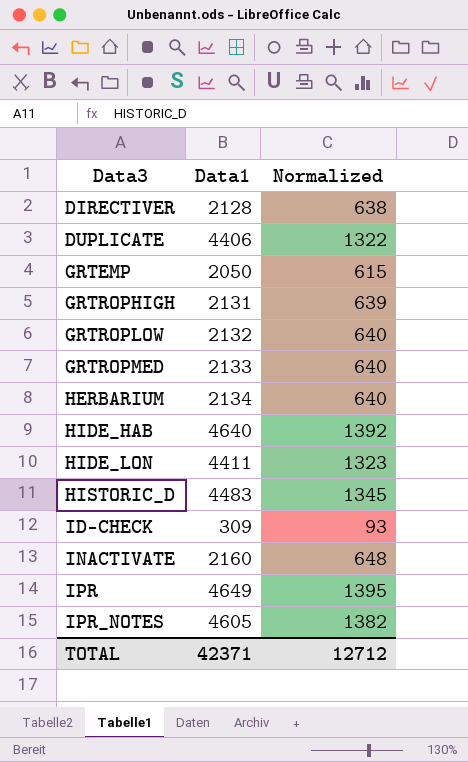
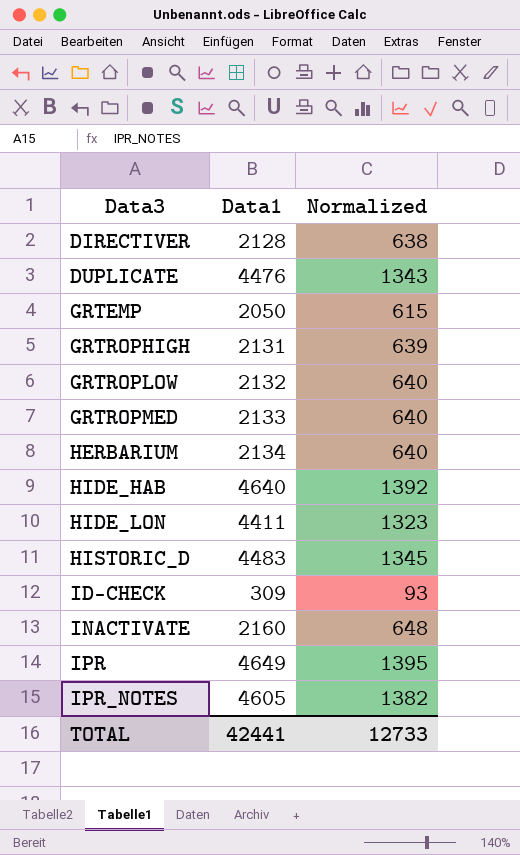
DUPLICATE | Data1: 4406 -> 4476
DUPLICATE | Normalized: 1322 -> 1343
TOTAL | Data1: 42371 -> 42441
TOTAL | Normalized: 12712 -> 12733

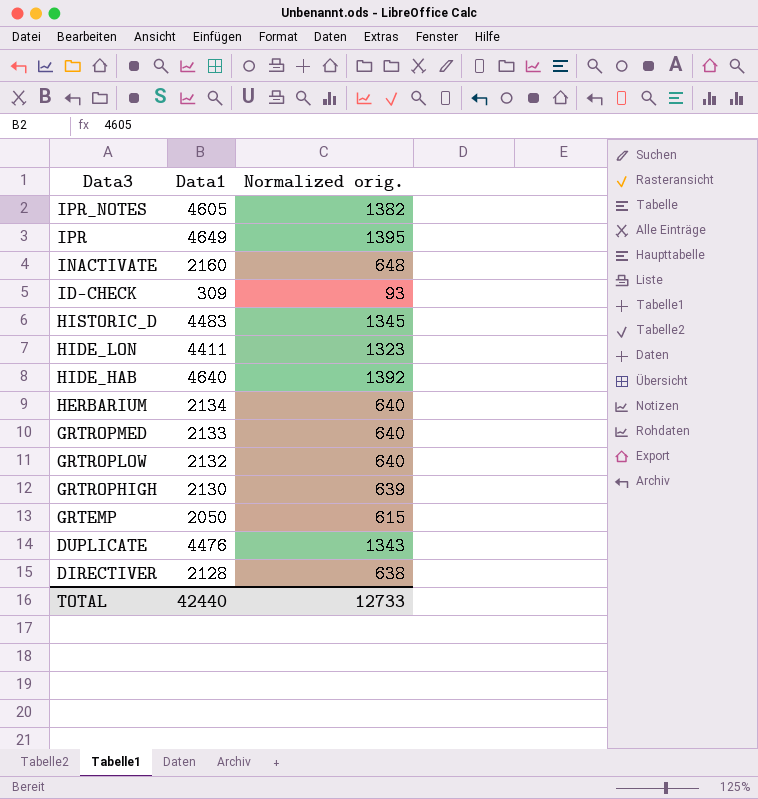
row order: Data3 ascending -> Data3 descending
column name: Normalized -> Normalized orig.
GRTROPHIGH | Data1: 2131 -> 2130
TOTAL | Data1: 42441 -> 42440

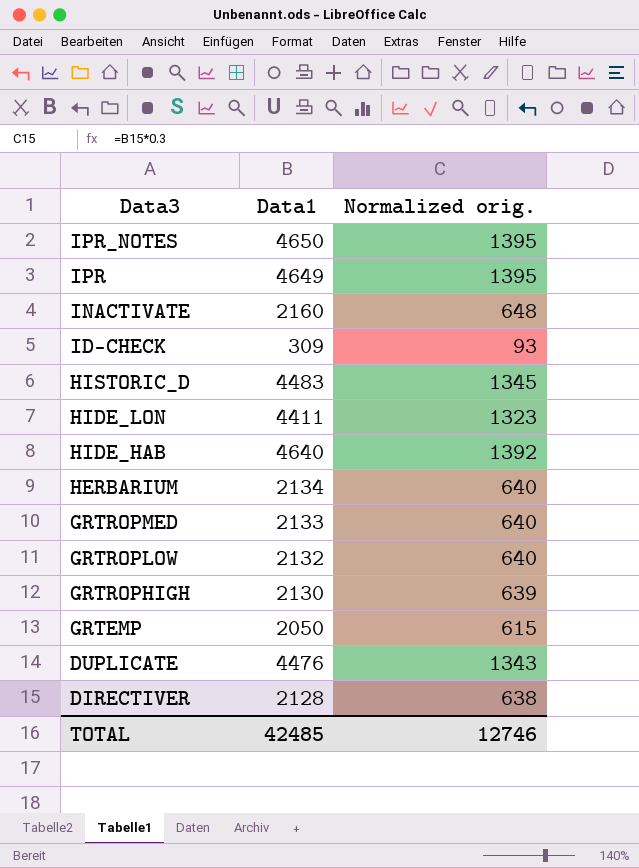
IPR_NOTES | Data1: 4605 -> 4650
IPR_NOTES | Normalized orig.: 1382 -> 1395
TOTAL | Data1: 42440 -> 42485
TOTAL | Normalized orig.: 12733 -> 12746

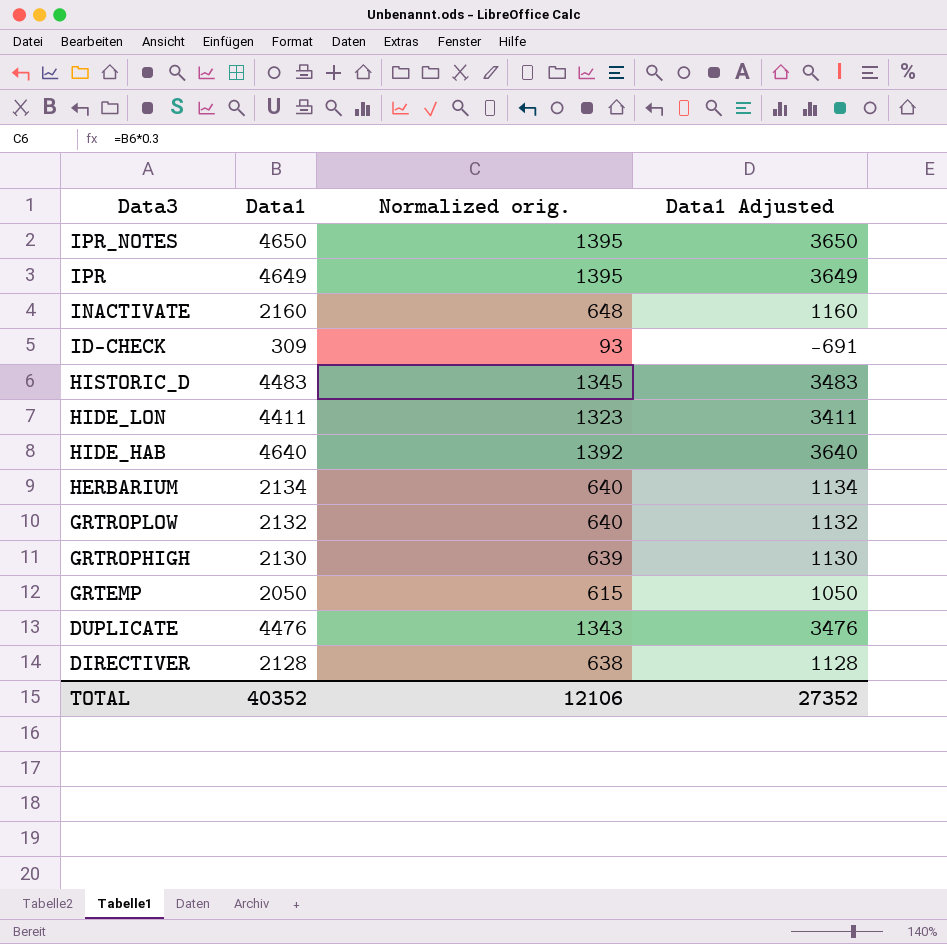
column Data1 Adjusted | formula: none -> [Data1] - 1000
row GRTROPMED: 2133 | 640 -> none
TOTAL | Data1: 42485 -> 40352
TOTAL | Normalized orig.: 12746 -> 12106

